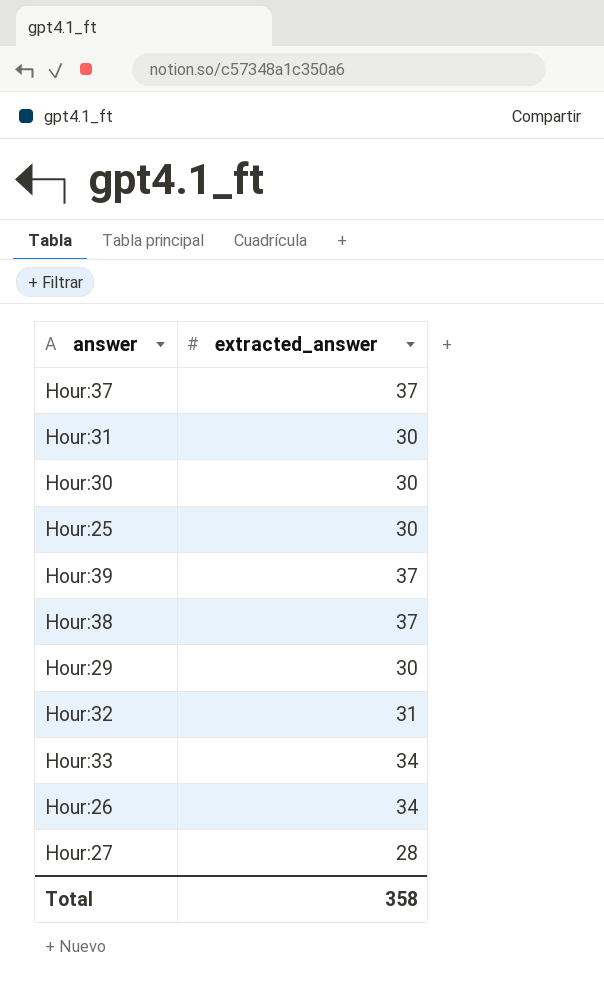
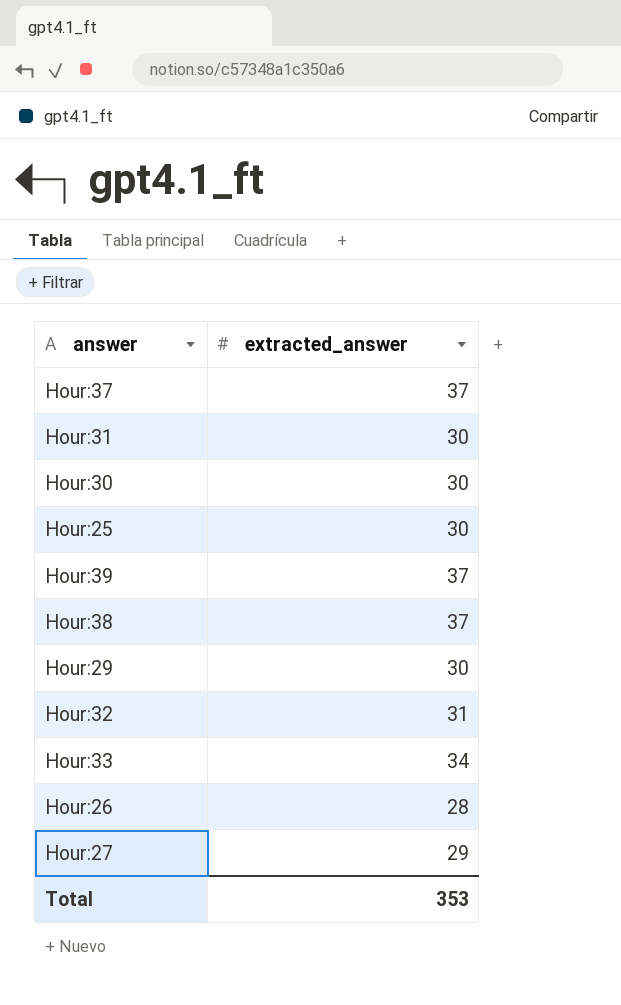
Hour:26 | extracted_answer: 34 -> 28
Hour:27 | extracted_answer: 28 -> 29
Total | extracted_answer: 358 -> 353

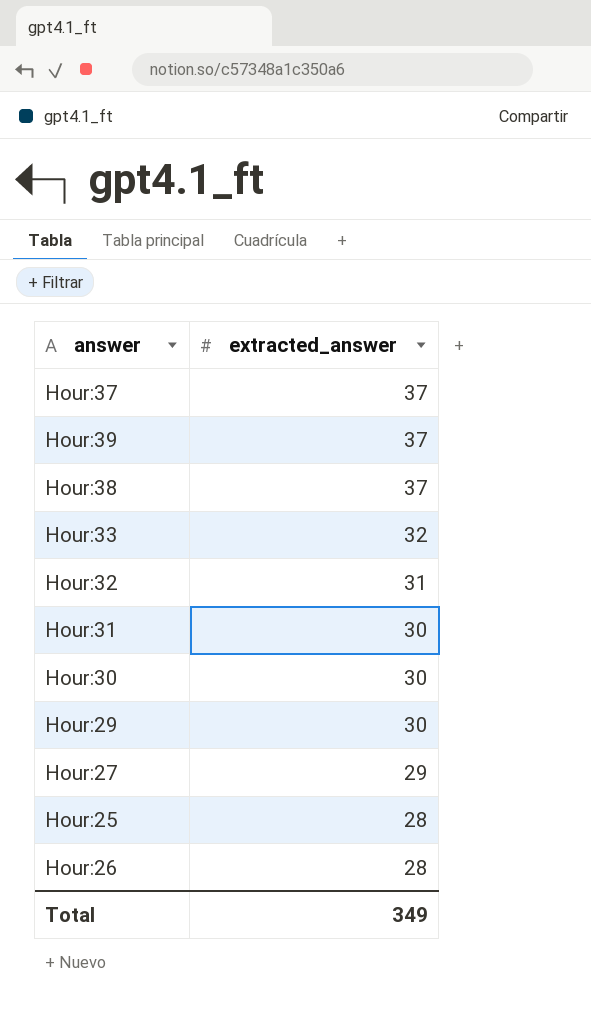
row order: none -> extracted_answer descending
Hour:33 | extracted_answer: 34 -> 32
Hour:25 | extracted_answer: 30 -> 28
Total | extracted_answer: 353 -> 349

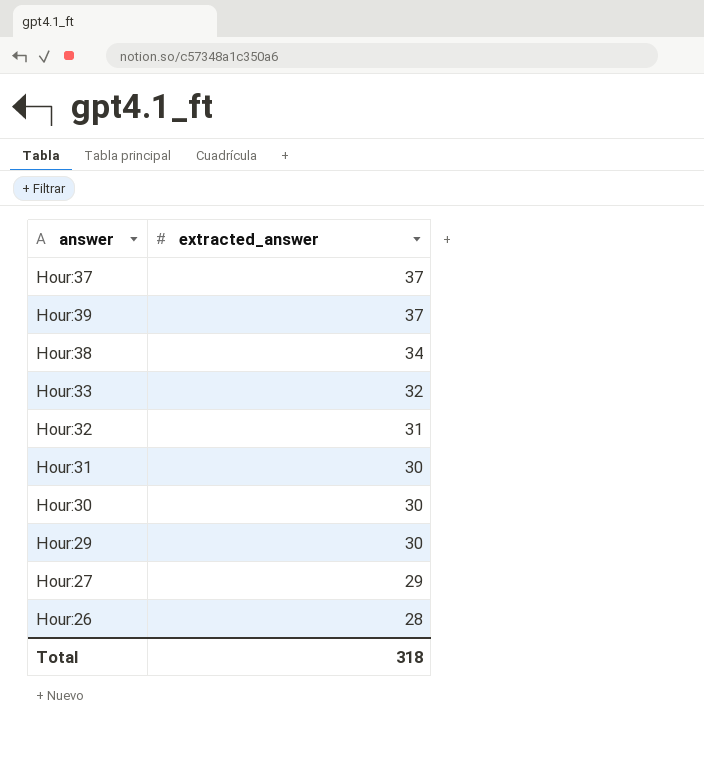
row Hour:25: 28 -> none
Hour:38 | extracted_answer: 37 -> 34
Total | extracted_answer: 349 -> 318

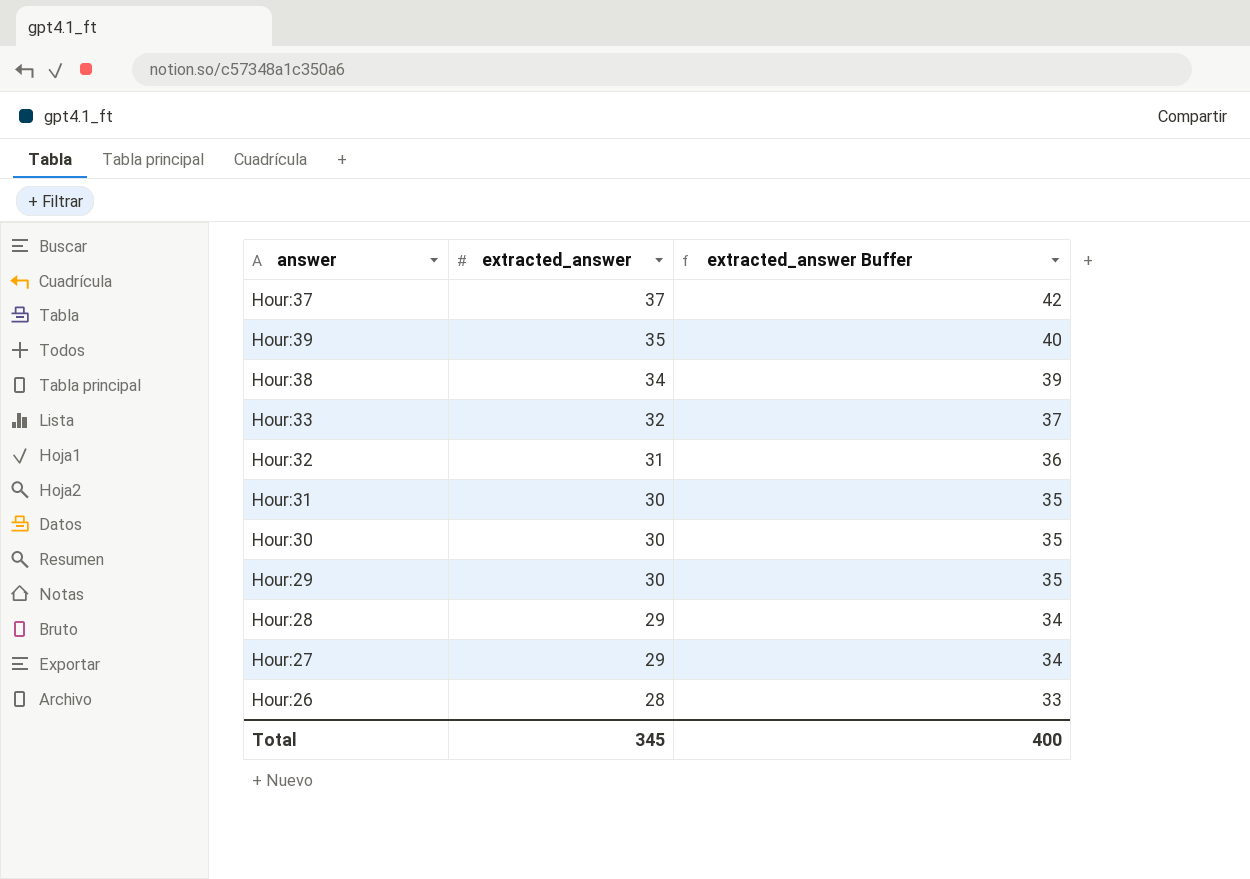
column extracted_answer Buffer | formula: none -> [extracted_answer] + 5
Hour:39 | extracted_answer: 37 -> 35
row Hour:28: none -> 29 | 34
Total | extracted_answer: 318 -> 345

